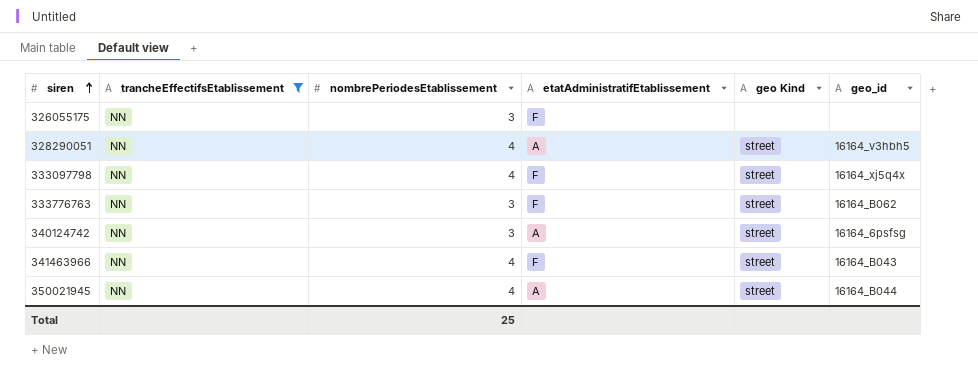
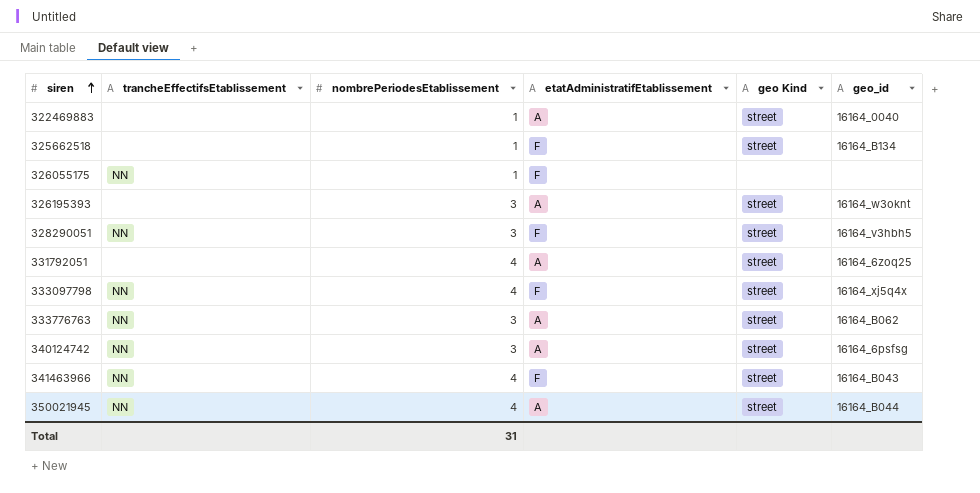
filter: trancheEffectifsEtablissement = NN -> none
326055175 | nombrePeriodesEtablissement: 3 -> 1
328290051 | nombrePeriodesEtablissement: 4 -> 3
328290051 | etatAdministratifEtablissement: A -> F
333776763 | etatAdministratifEtablissement: F -> A
Total | nombrePeriodesEtablissement: 25 -> 31

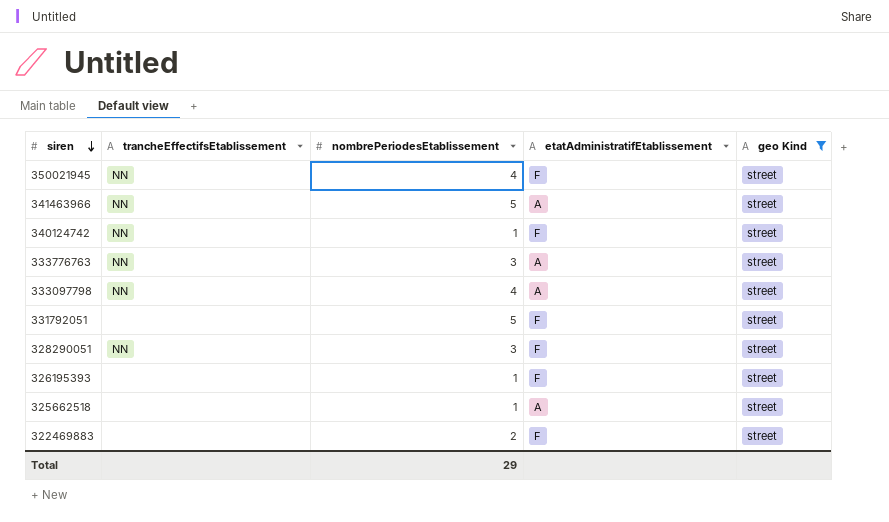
filter: none -> geo Kind = street
row order: siren ascending -> siren descending
column geo_id | position: 6 -> none
350021945 | etatAdministratifEtablissement: A -> F
341463966 | nombrePeriodesEtablissement: 4 -> 5
341463966 | etatAdministratifEtablissement: F -> A
340124742 | nombrePeriodesEtablissement: 3 -> 1
340124742 | etatAdministratifEtablissement: A -> F
333097798 | etatAdministratifEtablissement: F -> A
331792051 | nombrePeriodesEtablissement: 4 -> 5
331792051 | etatAdministratifEtablissement: A -> F
326195393 | nombrePeriodesEtablissement: 3 -> 1
326195393 | etatAdministratifEtablissement: A -> F
325662518 | etatAdministratifEtablissement: F -> A
322469883 | nombrePeriodesEtablissement: 1 -> 2
322469883 | etatAdministratifEtablissement: A -> F
Total | nombrePeriodesEtablissement: 31 -> 29

